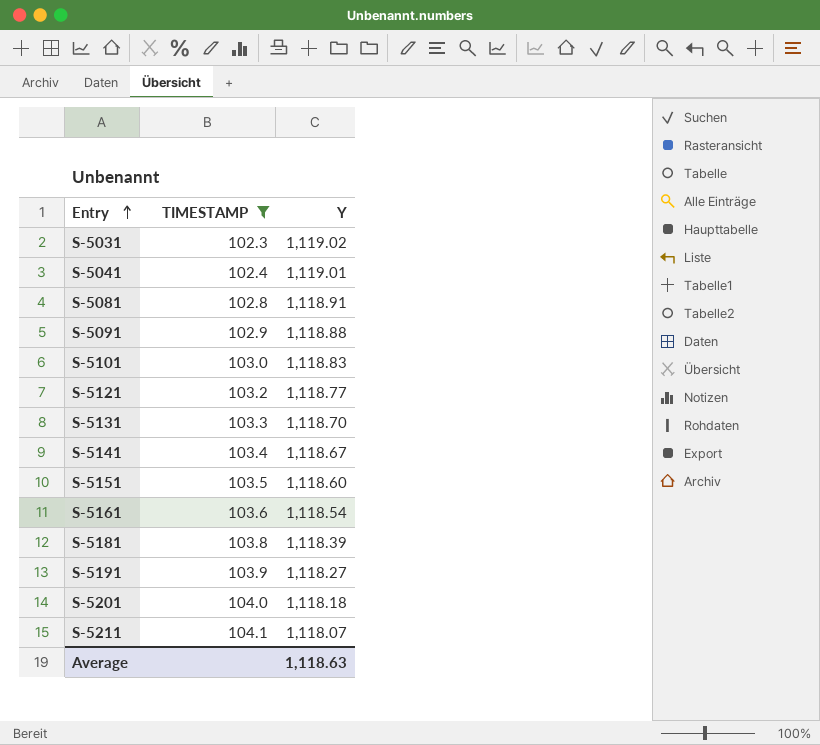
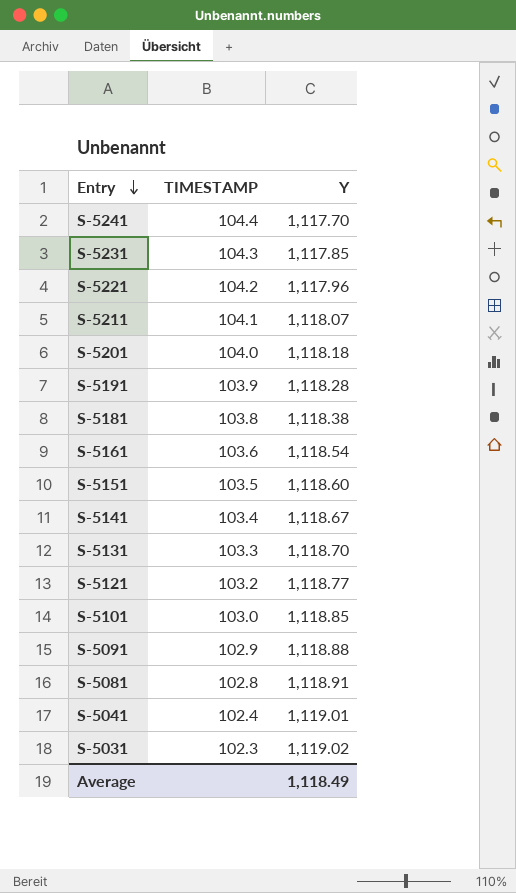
filter: TIMESTAMP <= 104.1 -> none
row order: Entry ascending -> Entry descending
S-5191 | Y: 1,118.27 -> 1,118.28
S-5181 | Y: 1,118.39 -> 1,118.38
S-5101 | Y: 1,118.83 -> 1,118.85
Average | Y: 1,118.63 -> 1,118.49

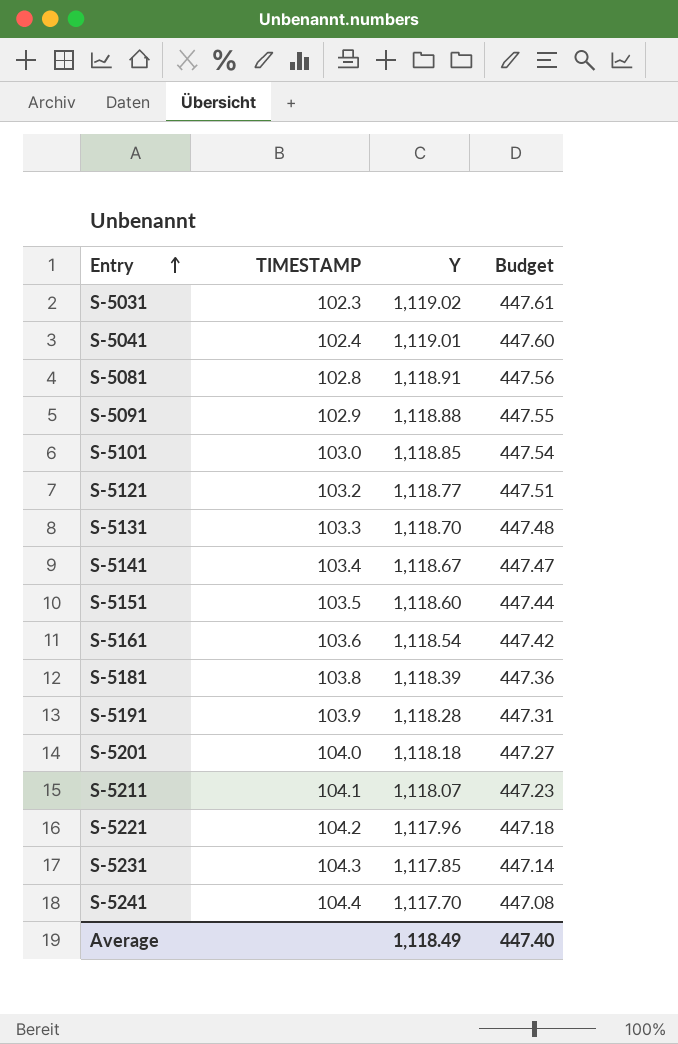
row order: Entry descending -> Entry ascending
column Budget | formula: none -> [Y] * 0.4
S-5181 | Y: 1,118.38 -> 1,118.39

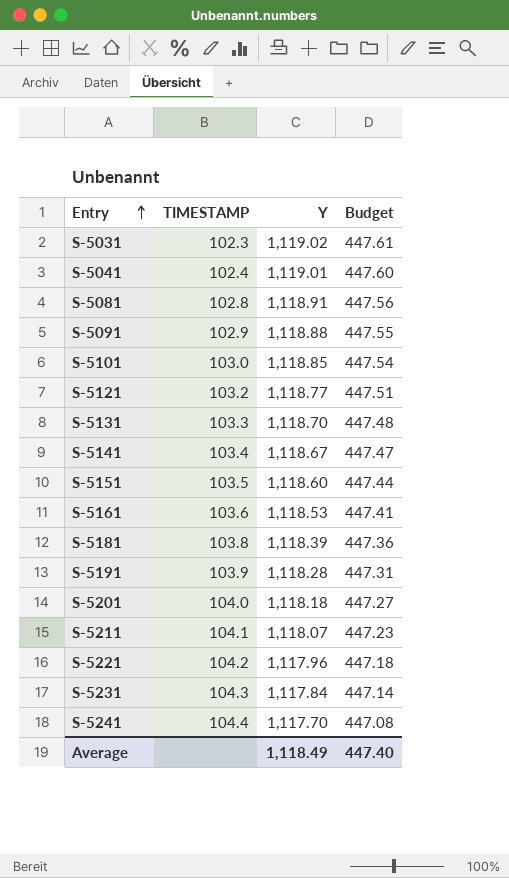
S-5161 | Y: 1,118.54 -> 1,118.53
S-5161 | Budget: 447.42 -> 447.41
S-5231 | Y: 1,117.85 -> 1,117.84

